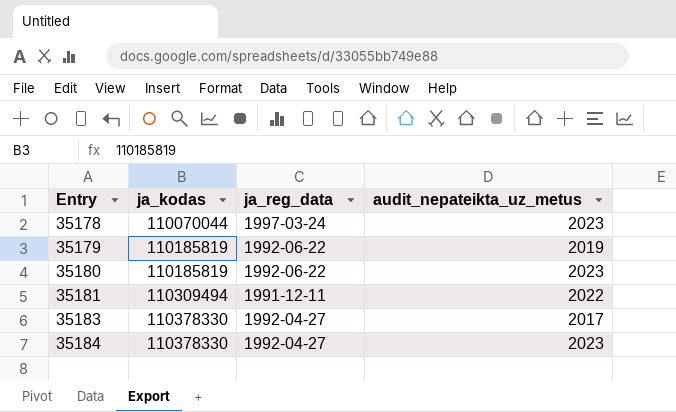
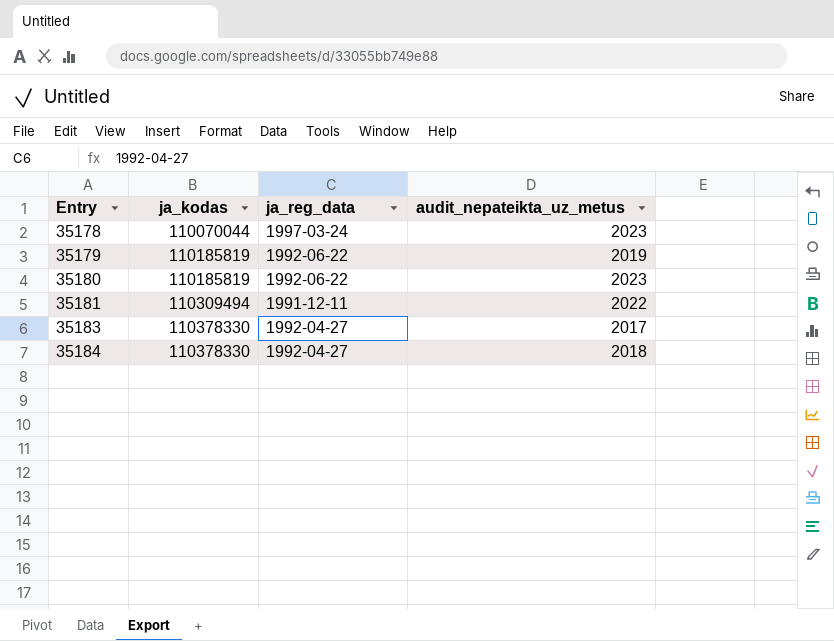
35184 | audit_nepateikta_uz_metus: 2023 -> 2018

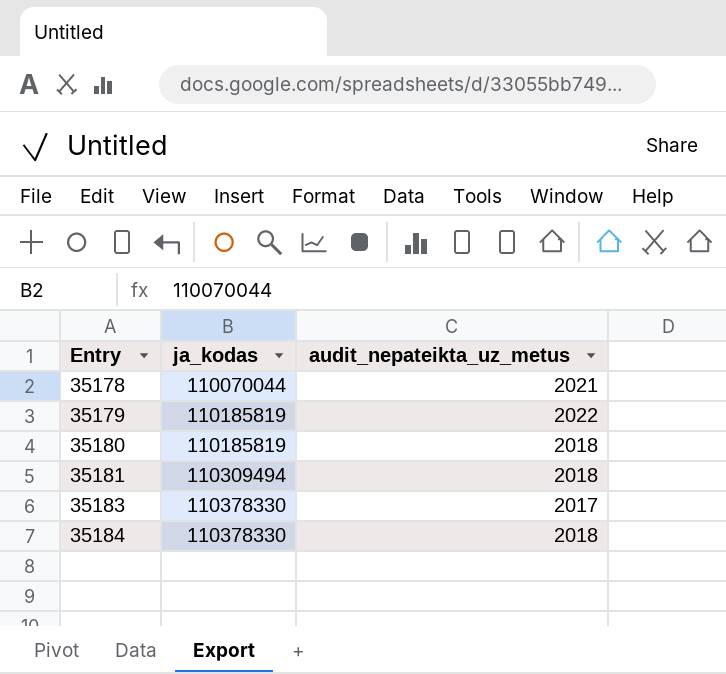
column ja_reg_data | position: 3 -> none
35178 | audit_nepateikta_uz_metus: 2023 -> 2021
35179 | audit_nepateikta_uz_metus: 2019 -> 2022
35180 | audit_nepateikta_uz_metus: 2023 -> 2018
35181 | audit_nepateikta_uz_metus: 2022 -> 2018

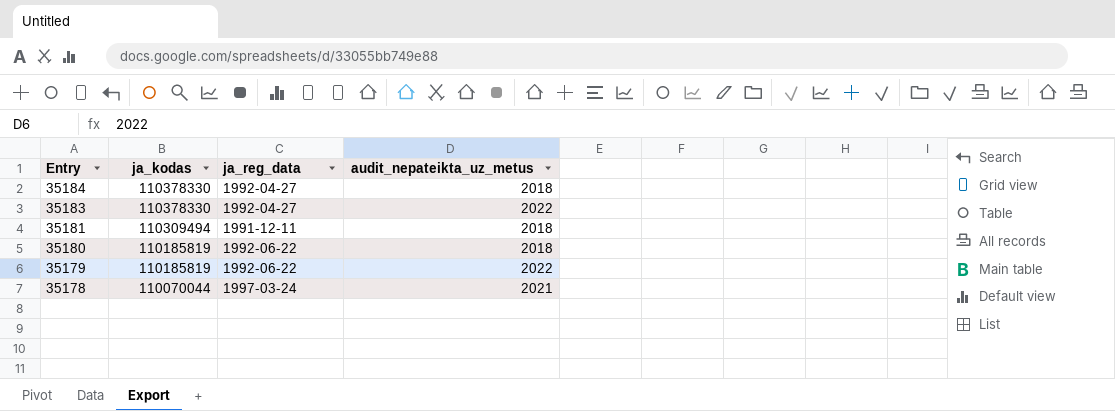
row order: Entry ascending -> Entry descending
column ja_reg_data | position: none -> 3
35183 | audit_nepateikta_uz_metus: 2017 -> 2022

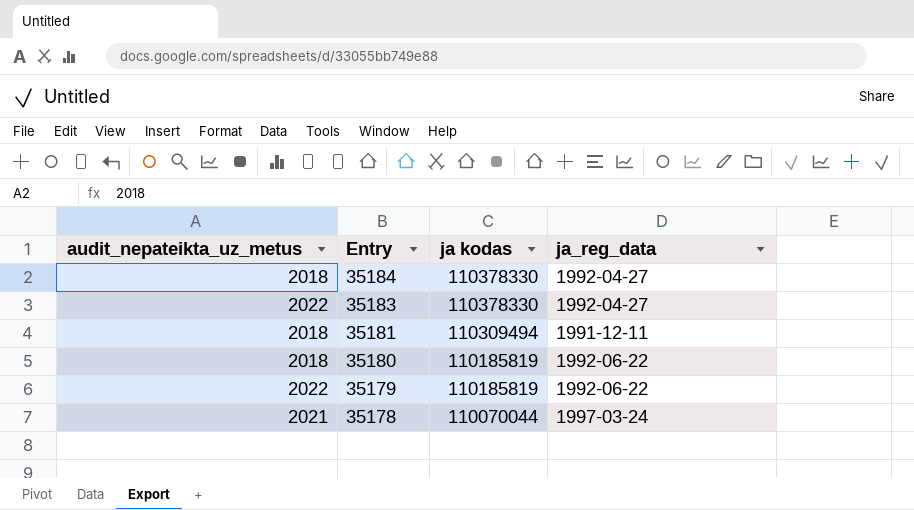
column audit_nepateikta_uz_metus | position: 4 -> 1
column name: ja_kodas -> ja kodas

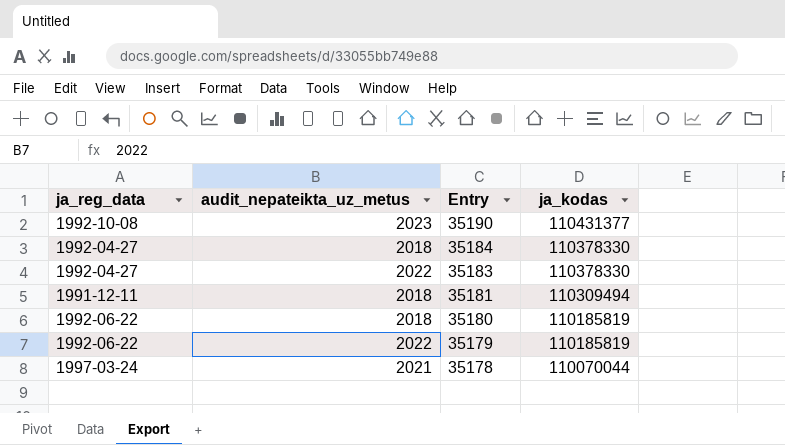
column ja_reg_data | position: 4 -> 1
column name: ja kodas -> ja_kodas
row 35190: none -> 1992-10-08 | 2023 | 110431377

